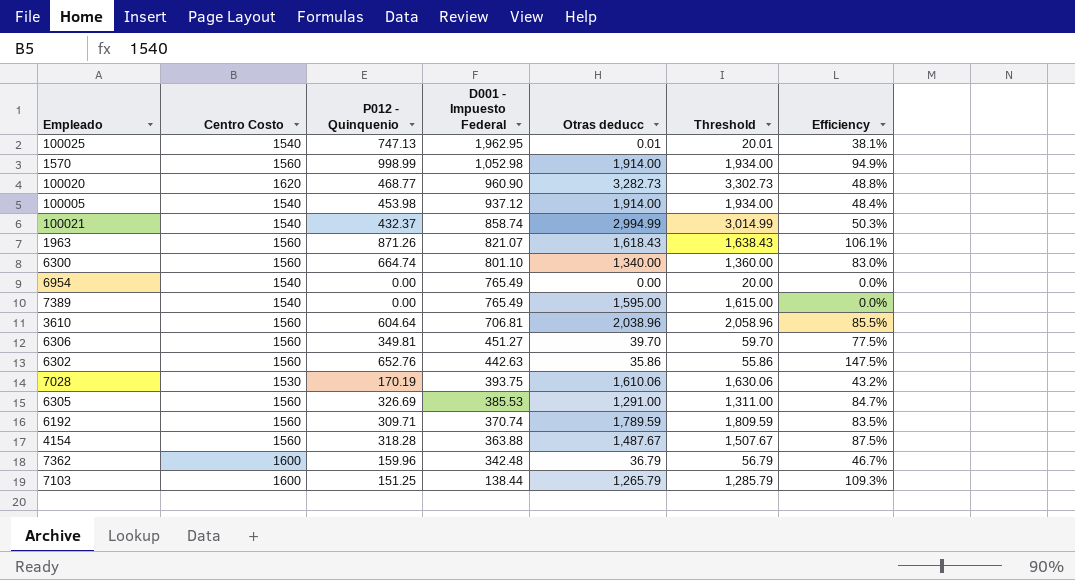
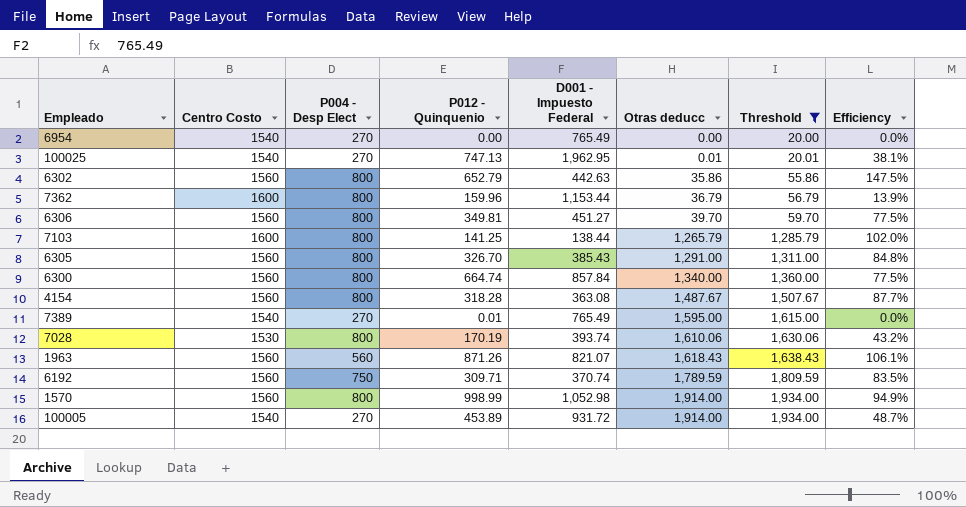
filter: none -> Threshold <= 1,934.00
row order: D001 - Impuesto Federal descending -> Otras deducc ascending
column P004 - Desp Elect | position: none -> 3
6302 | P012 - Quinquenio: 652.76 -> 652.79
7362 | D001 - Impuesto Federal: 342.48 -> 1,153.44
7362 | Efficiency: 46.7% -> 13.9%
7103 | P012 - Quinquenio: 151.25 -> 141.25
7103 | Efficiency: 109.3% -> 102.0%
6305 | P012 - Quinquenio: 326.69 -> 326.70
6305 | D001 - Impuesto Federal: 385.53 -> 385.43
6305 | Efficiency: 84.7% -> 84.8%
6300 | D001 - Impuesto Federal: 801.10 -> 857.84
6300 | Efficiency: 83.0% -> 77.5%
4154 | D001 - Impuesto Federal: 363.88 -> 363.08
4154 | Efficiency: 87.5% -> 87.7%
7389 | P012 - Quinquenio: 0.00 -> 0.01
7028 | D001 - Impuesto Federal: 393.75 -> 393.74
100005 | P012 - Quinquenio: 453.98 -> 453.89
100005 | D001 - Impuesto Federal: 937.12 -> 931.72
100005 | Efficiency: 48.4% -> 48.7%

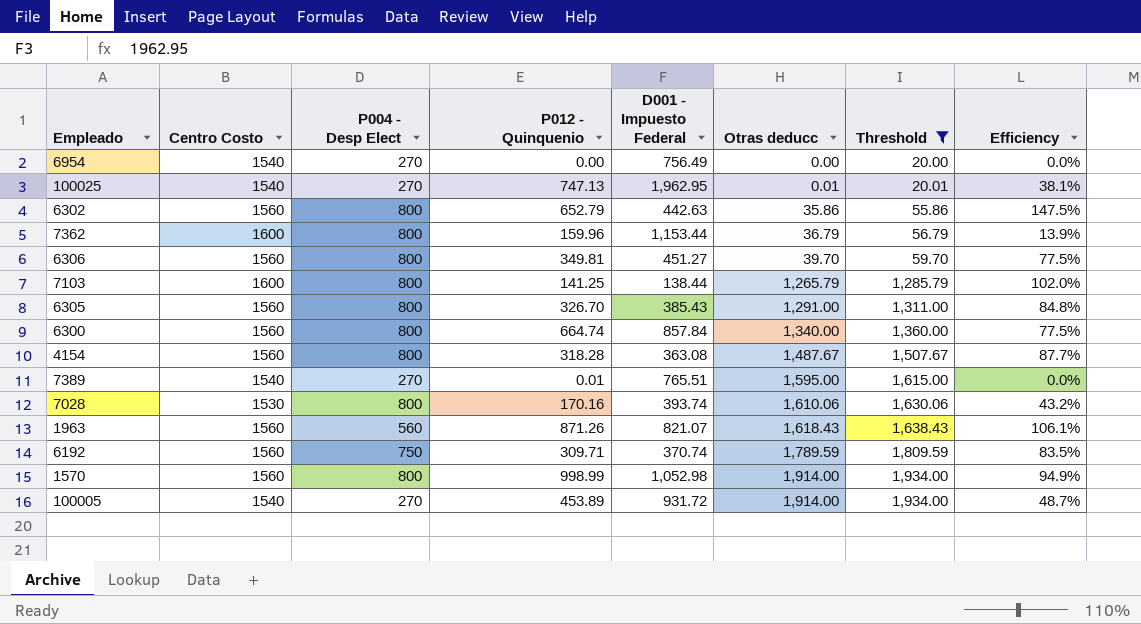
6954 | D001 - Impuesto Federal: 765.49 -> 756.49
7389 | D001 - Impuesto Federal: 765.49 -> 765.51
7028 | P012 - Quinquenio: 170.19 -> 170.16

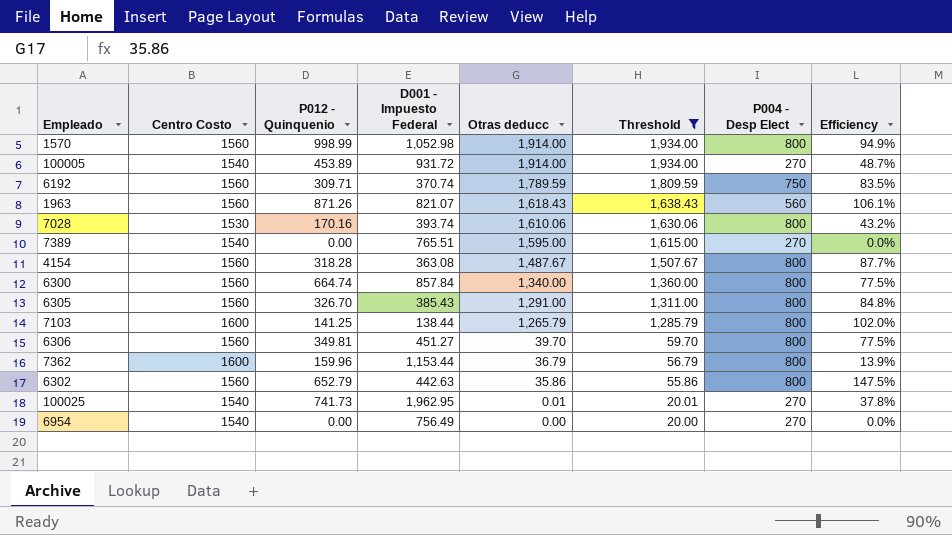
row order: Otras deducc ascending -> Otras deducc descending
column P004 - Desp Elect | position: 3 -> 7
7389 | P012 - Quinquenio: 0.01 -> 0.00
100025 | P012 - Quinquenio: 747.13 -> 741.73
100025 | Efficiency: 38.1% -> 37.8%

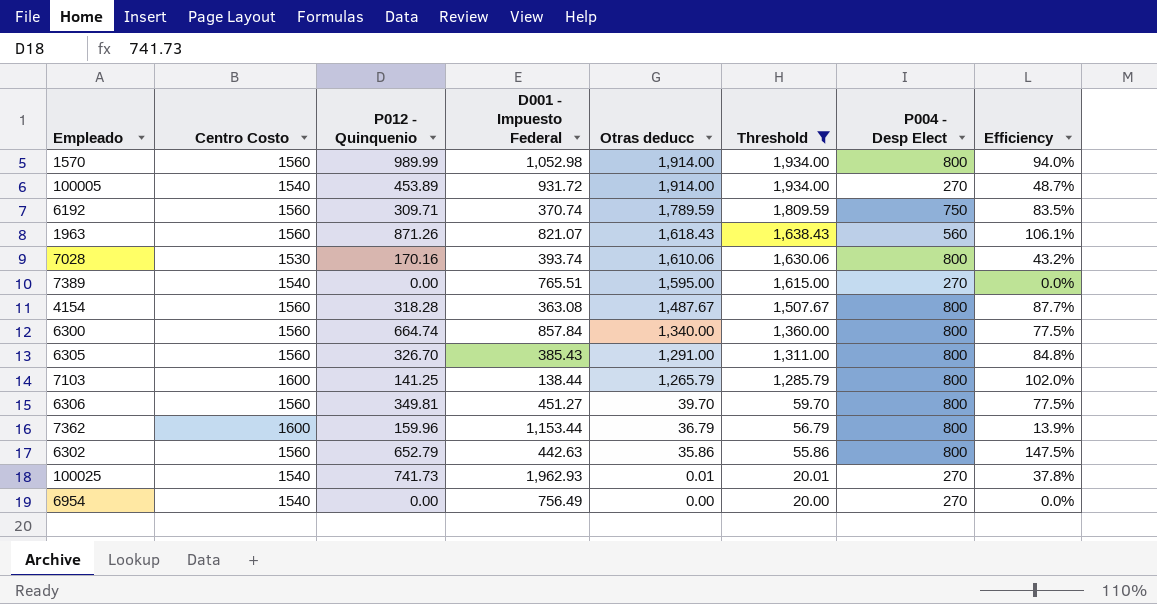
1570 | P012 - Quinquenio: 998.99 -> 989.99
1570 | Efficiency: 94.9% -> 94.0%
100025 | D001 - Impuesto Federal: 1,962.95 -> 1,962.93

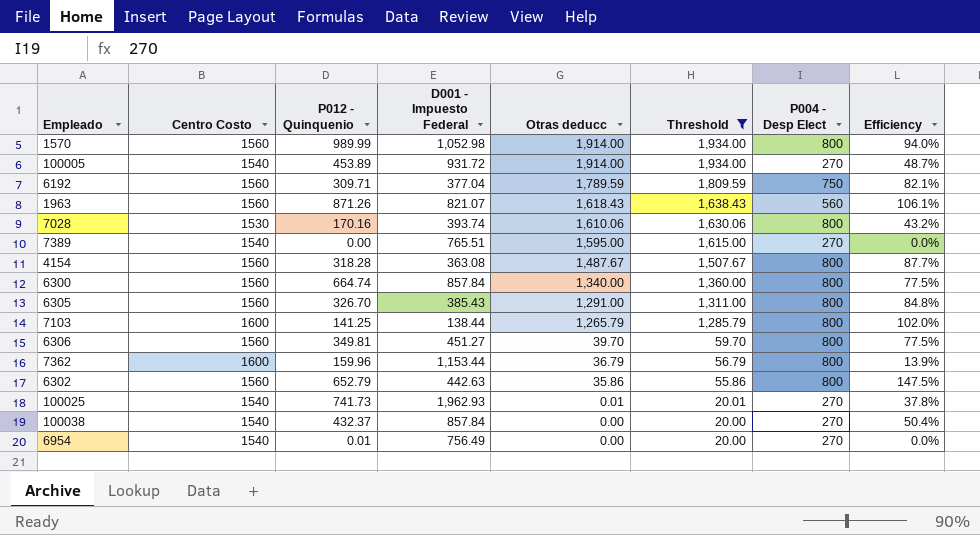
6192 | D001 - Impuesto Federal: 370.74 -> 377.04
6192 | Efficiency: 83.5% -> 82.1%
row 100038: none -> 1540 | 432.37 | 857.84 | 0.00 | 20.00 | 270 | 50.4%
6954 | P012 - Quinquenio: 0.00 -> 0.01

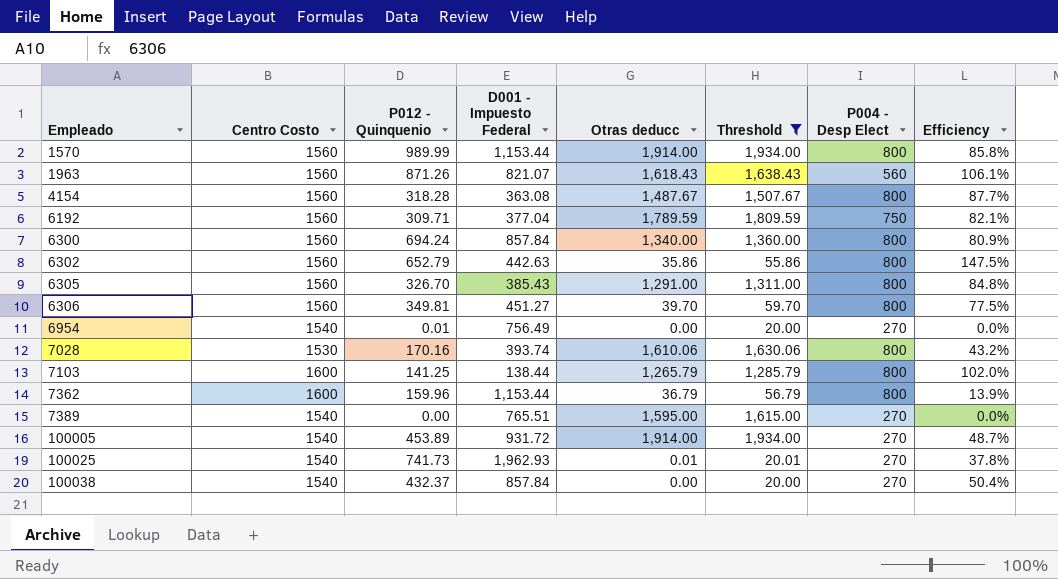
row order: Otras deducc descending -> Empleado ascending
1570 | D001 - Impuesto Federal: 1,052.98 -> 1,153.44
1570 | Efficiency: 94.0% -> 85.8%
6300 | P012 - Quinquenio: 664.74 -> 694.24
6300 | Efficiency: 77.5% -> 80.9%

